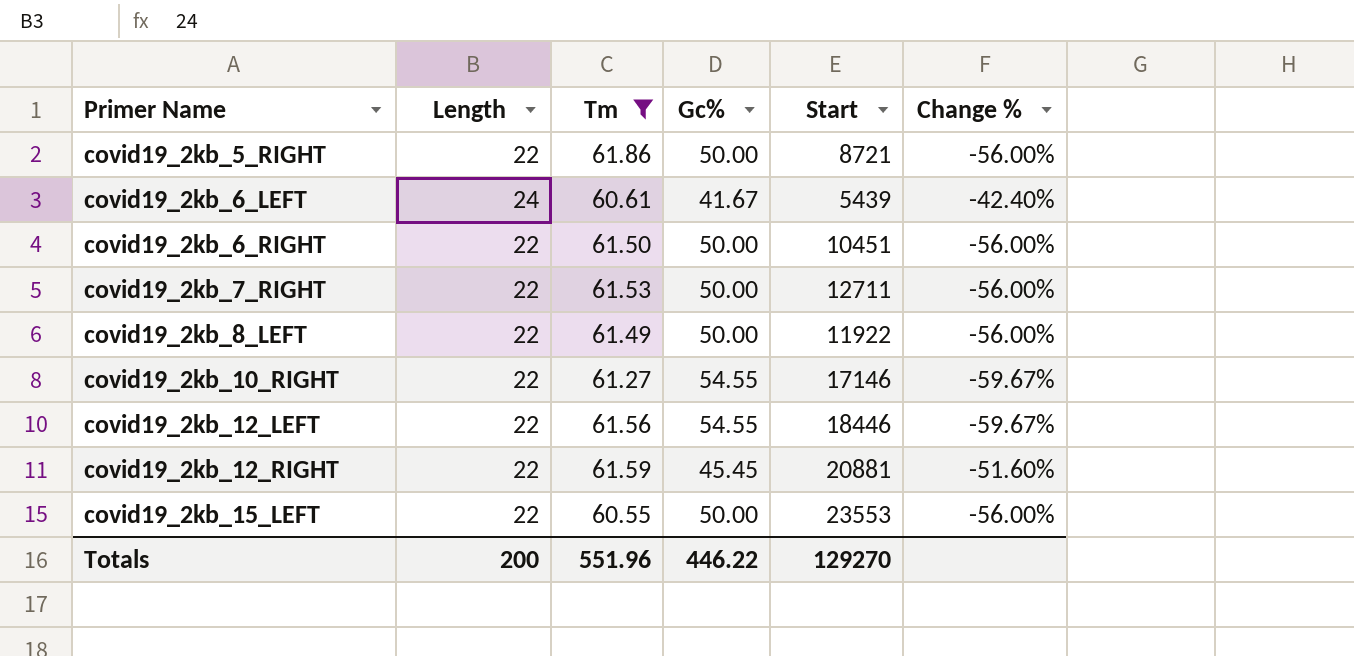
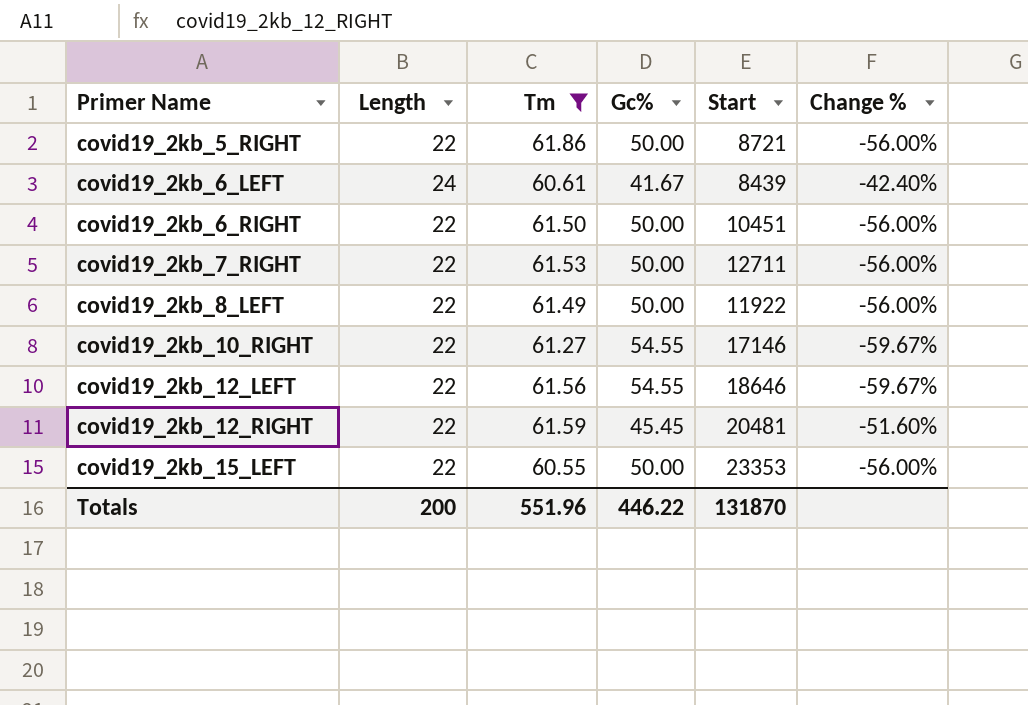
covid19_2kb_6_LEFT | Start: 5439 -> 8439
covid19_2kb_12_LEFT | Start: 18446 -> 18646
covid19_2kb_12_RIGHT | Start: 20881 -> 20481
covid19_2kb_15_LEFT | Start: 23553 -> 23353
Totals | Start: 129270 -> 131870

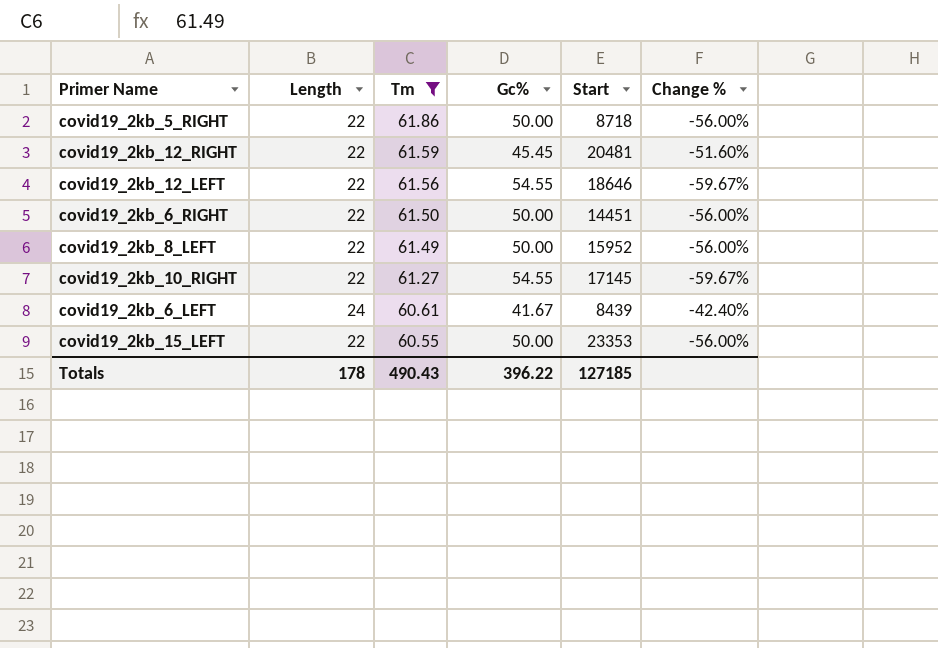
row order: Primer Name ascending -> Tm descending
row covid19_2kb_7_RIGHT: 22 | 61.53 | 50.00 | 12711 | -56.00% -> none
covid19_2kb_5_RIGHT | Start: 8721 -> 8718
covid19_2kb_6_RIGHT | Start: 10451 -> 14451
covid19_2kb_8_LEFT | Start: 11922 -> 15952
covid19_2kb_10_RIGHT | Start: 17146 -> 17145
Totals | Length: 200 -> 178
Totals | Tm: 551.96 -> 490.43
Totals | Gc%: 446.22 -> 396.22
Totals | Start: 131870 -> 127185

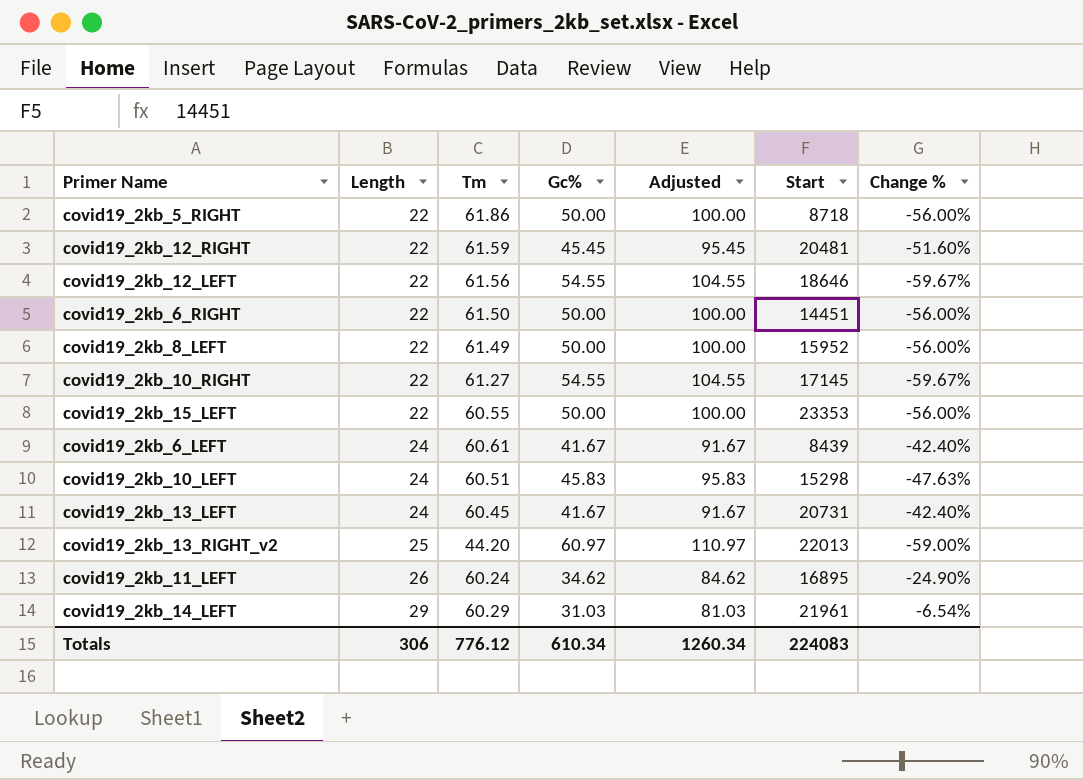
filter: Tm >= 60.55 -> none
row order: Tm descending -> Length ascending
column Adjusted | formula: none -> [Gc%] + 50
Totals | Length: 178 -> 306
Totals | Tm: 490.43 -> 776.12
Totals | Gc%: 396.22 -> 610.34
Totals | Start: 127185 -> 224083

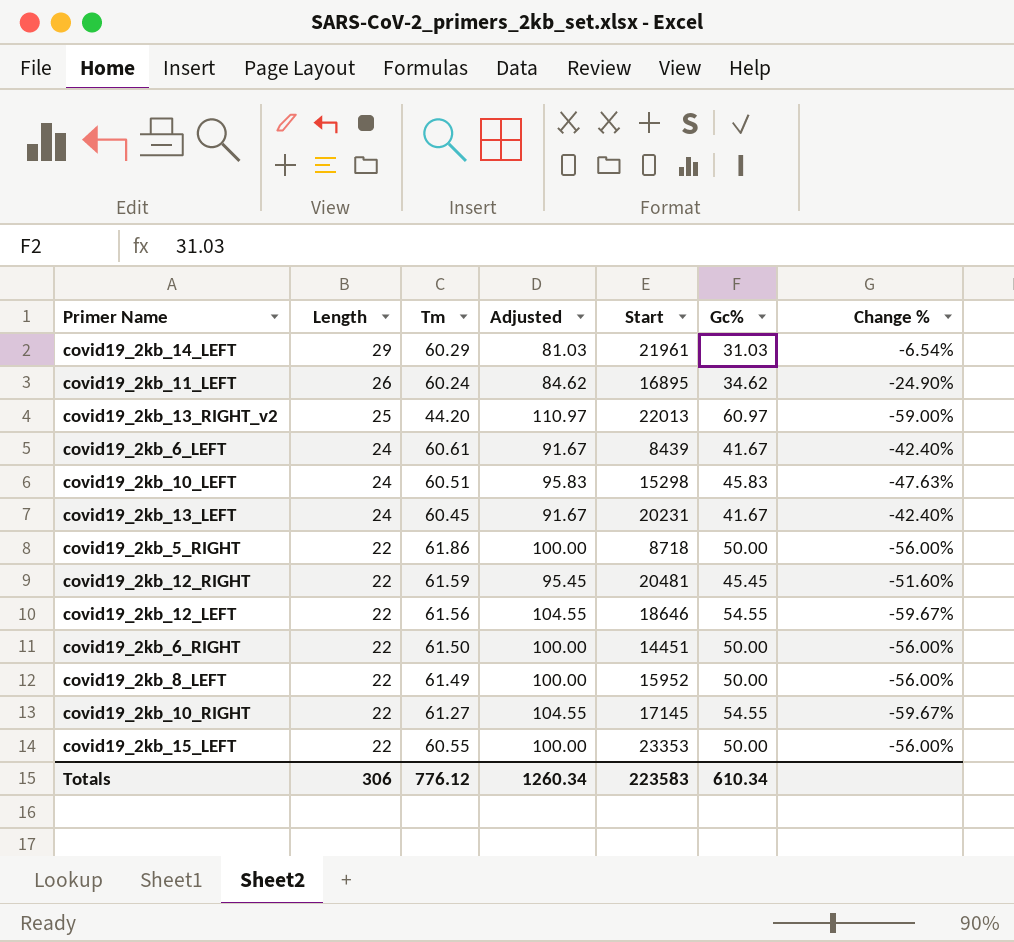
row order: Length ascending -> Length descending
column Gc% | position: 4 -> 6
covid19_2kb_13_LEFT | Start: 20731 -> 20231
Totals | Start: 224083 -> 223583

